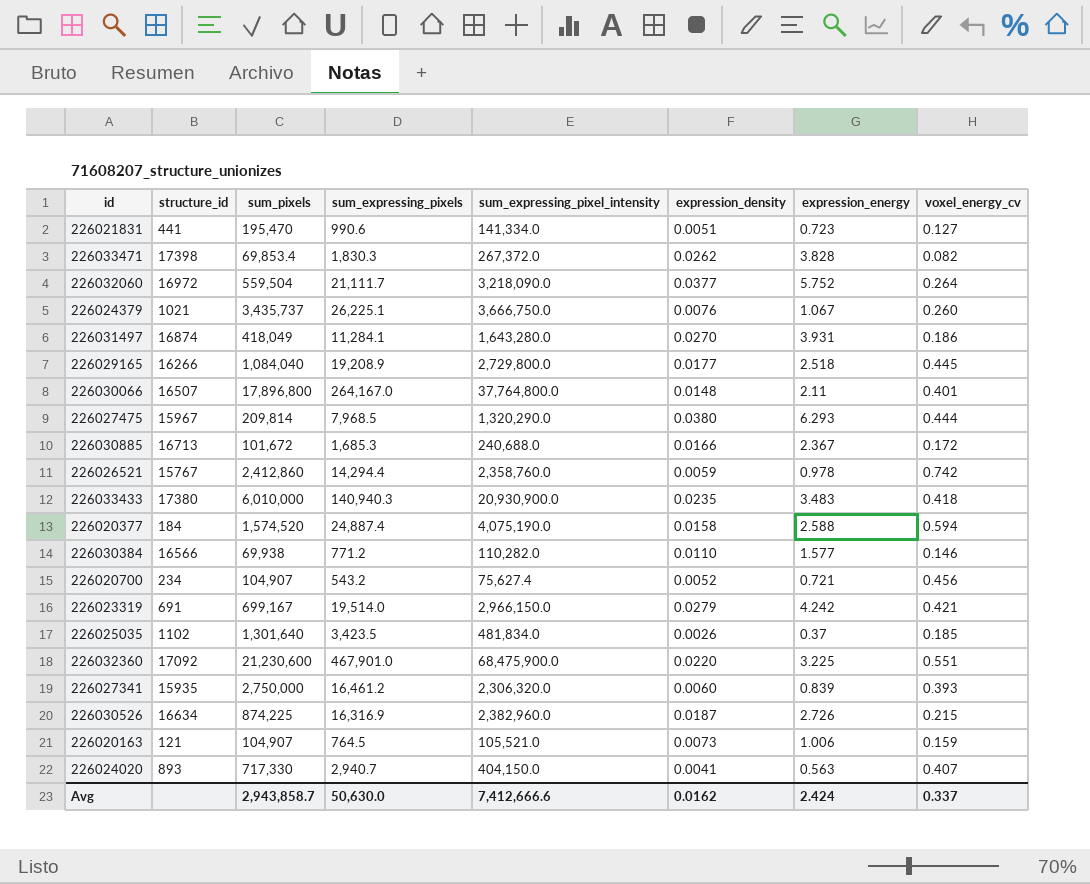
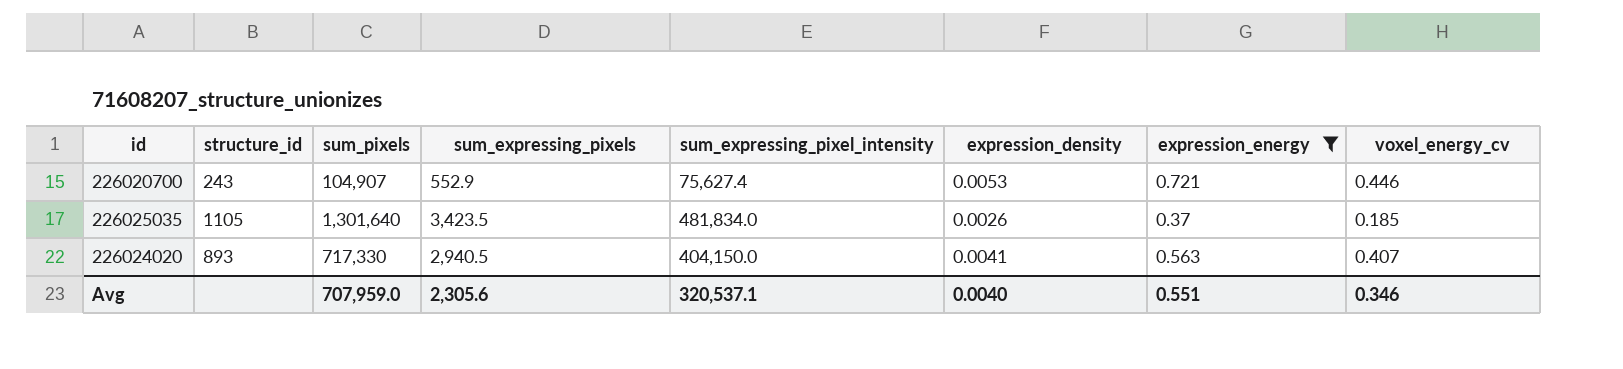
filter: none -> expression_energy <= 0.721
226020700 | structure_id: 234 -> 243
226020700 | sum_expressing_pixels: 543.2 -> 552.9
226020700 | expression_density: 0.0052 -> 0.0053
226020700 | voxel_energy_cv: 0.456 -> 0.446
226025035 | structure_id: 1102 -> 1105
226024020 | sum_expressing_pixels: 2,940.7 -> 2,940.5
Avg | sum_pixels: 2,943,858.7 -> 707,959.0
Avg | sum_expressing_pixels: 50,630.0 -> 2,305.6
Avg | sum_expressing_pixel_intensity: 7,412,666.6 -> 320,537.1
Avg | expression_density: 0.0162 -> 0.0040
Avg | expression_energy: 2.424 -> 0.551
Avg | voxel_energy_cv: 0.337 -> 0.346

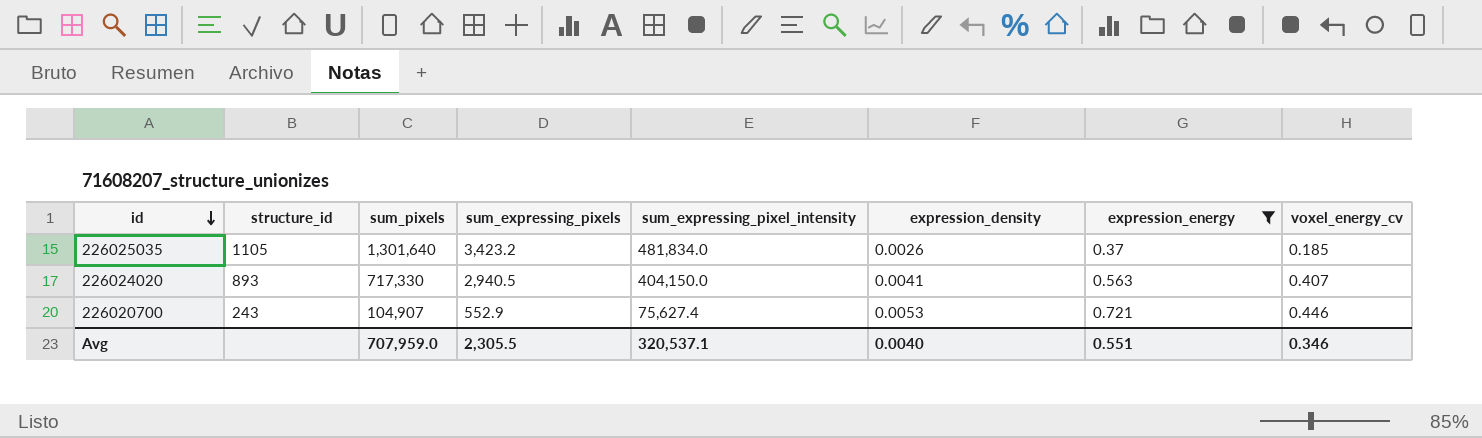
row order: none -> id descending
226025035 | sum_expressing_pixels: 3,423.5 -> 3,423.2
Avg | sum_expressing_pixels: 2,305.6 -> 2,305.5

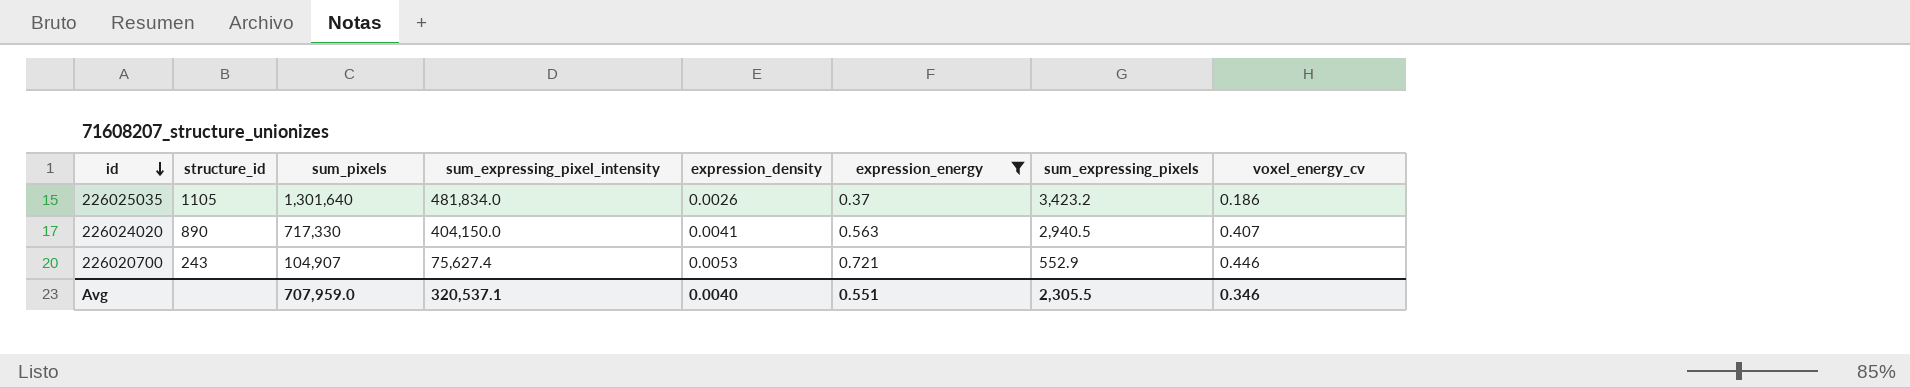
column sum_expressing_pixels | position: 4 -> 7
226025035 | voxel_energy_cv: 0.185 -> 0.186
226024020 | structure_id: 893 -> 890

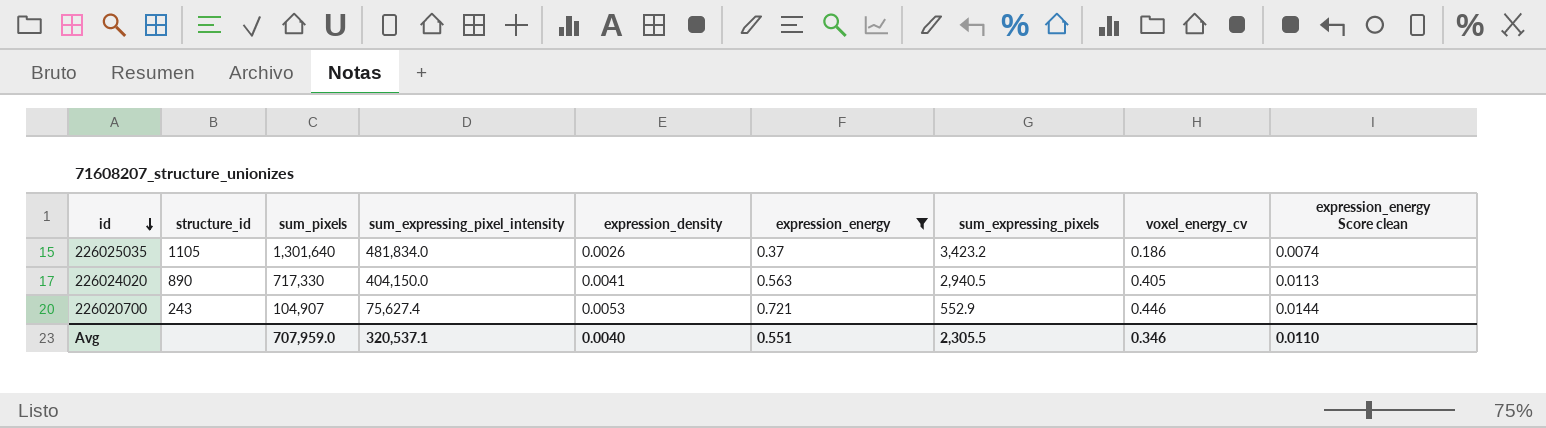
column expression_energy Score clean | formula: none -> [expression_energy] * 0.02
226024020 | voxel_energy_cv: 0.407 -> 0.405

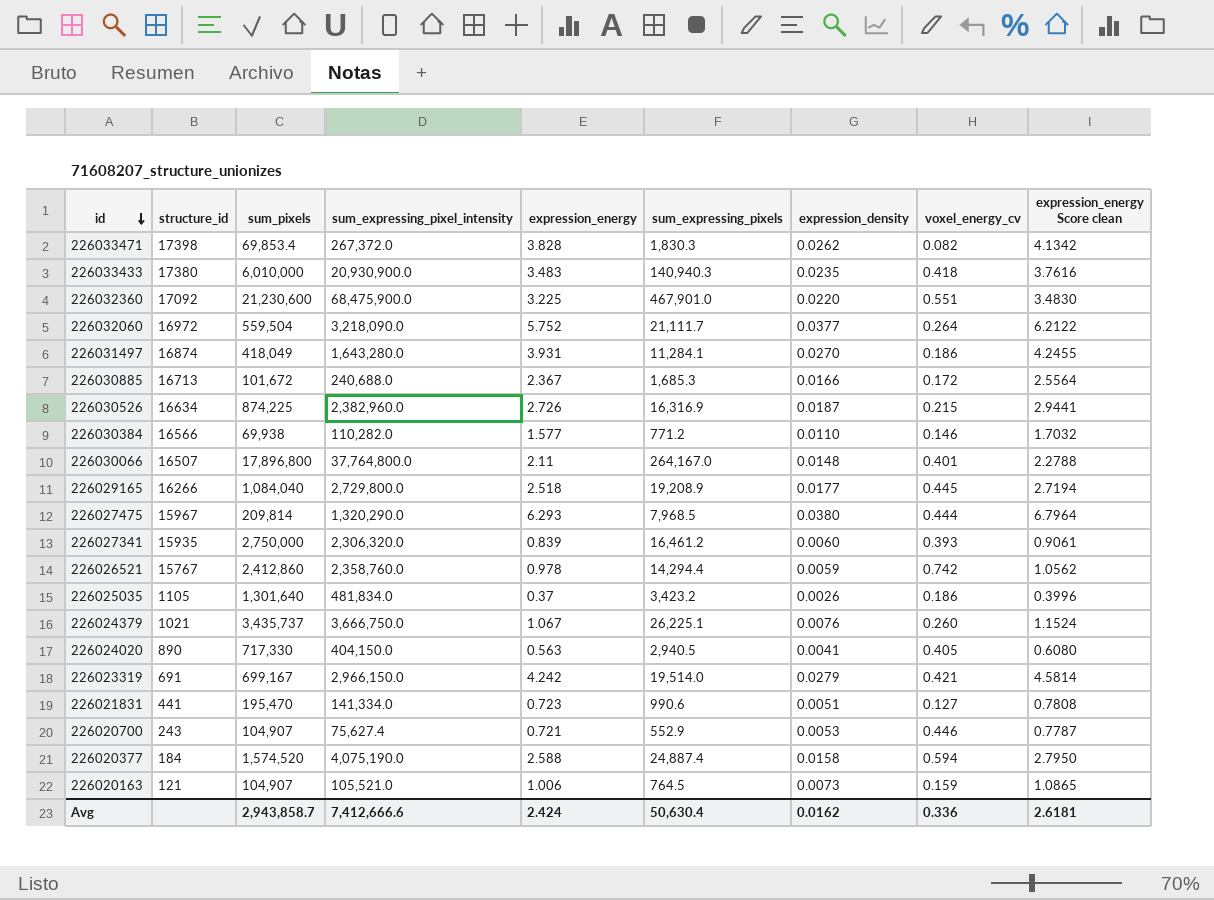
filter: expression_energy <= 0.721 -> none
column expression_density | position: 5 -> 7
column expression_energy Score clean | formula: [expression_energy] * 0.02 -> [expression_energy] * 1.08
Avg | sum_pixels: 707,959.0 -> 2,943,858.7
Avg | sum_expressing_pixel_intensity: 320,537.1 -> 7,412,666.6
Avg | expression_energy: 0.551 -> 2.424
Avg | sum_expressing_pixels: 2,305.5 -> 50,630.4
Avg | expression_density: 0.0040 -> 0.0162
Avg | voxel_energy_cv: 0.346 -> 0.336
Avg | expression_energy Score clean: 0.0110 -> 2.6181

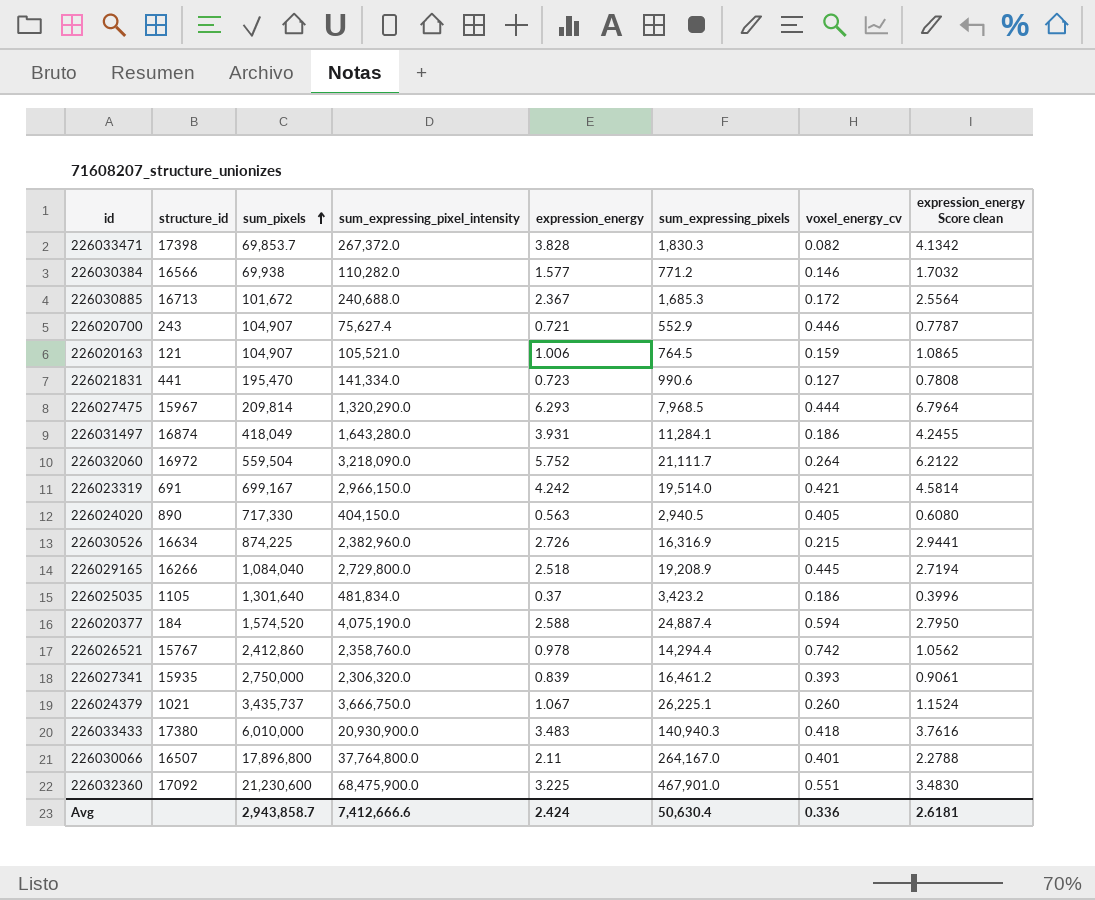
row order: id descending -> sum_pixels ascending
column expression_density | formula: [sum_expressing_pixels] / [sum_pixels] -> none
226033471 | sum_pixels: 69,853.4 -> 69,853.7

